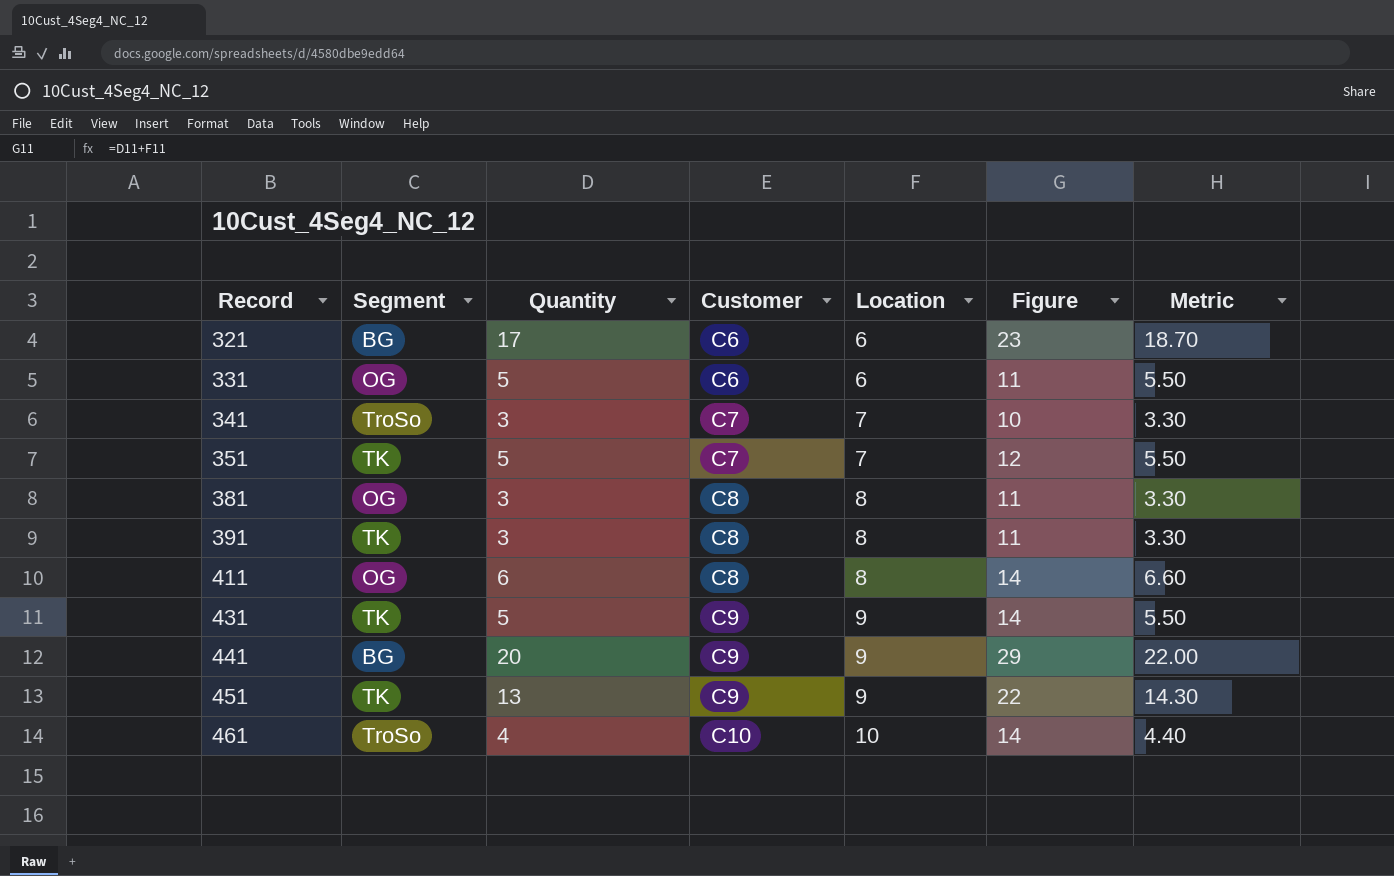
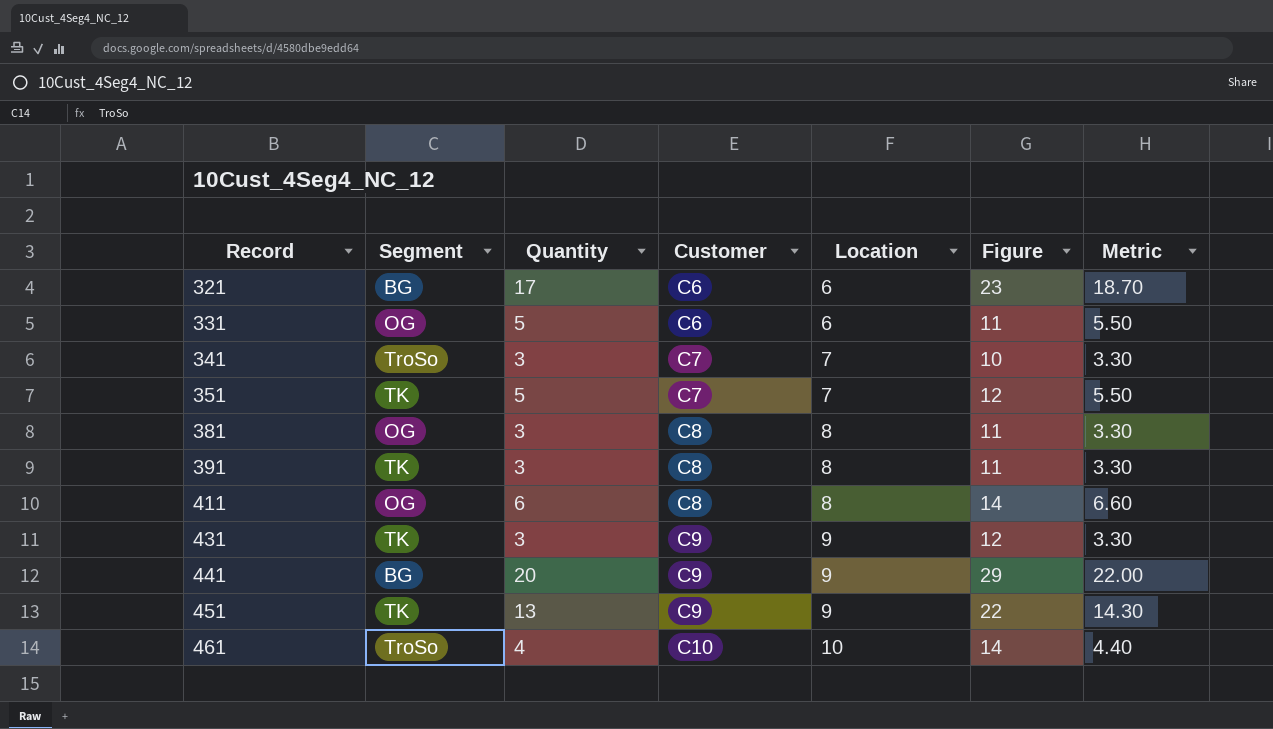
431 | Quantity: 5 -> 3
431 | Figure: 14 -> 12
431 | Metric: 5.50 -> 3.30

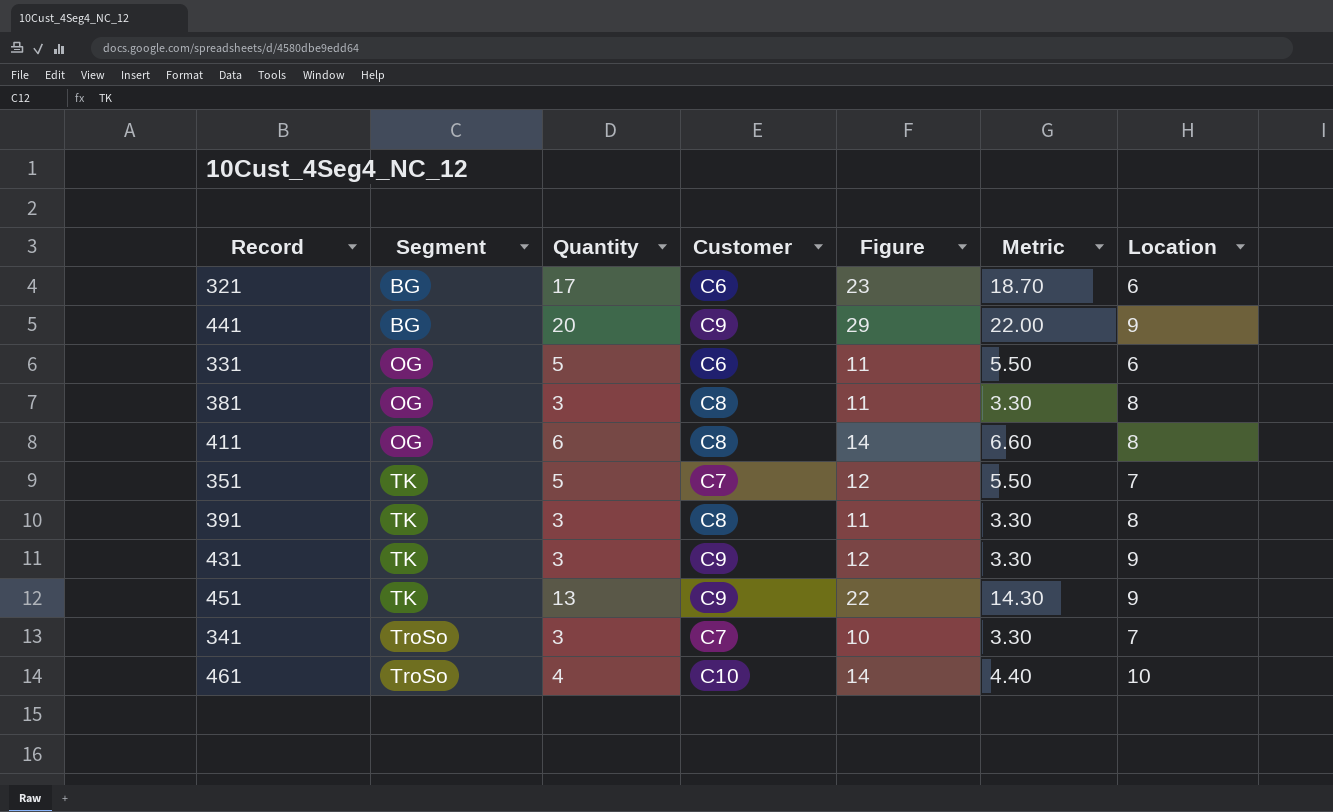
row order: Record ascending -> Segment ascending
column Location | position: 5 -> 7

